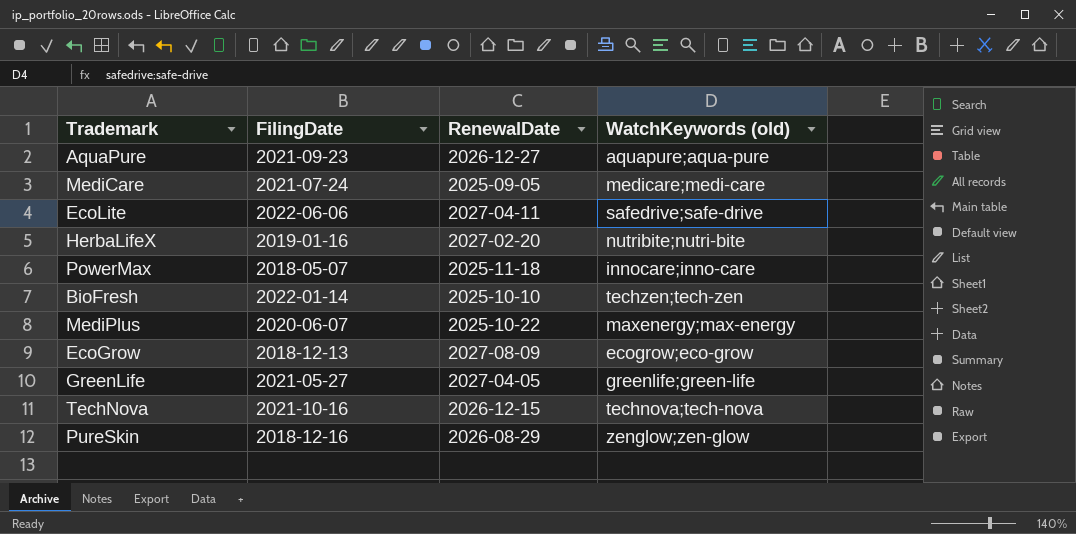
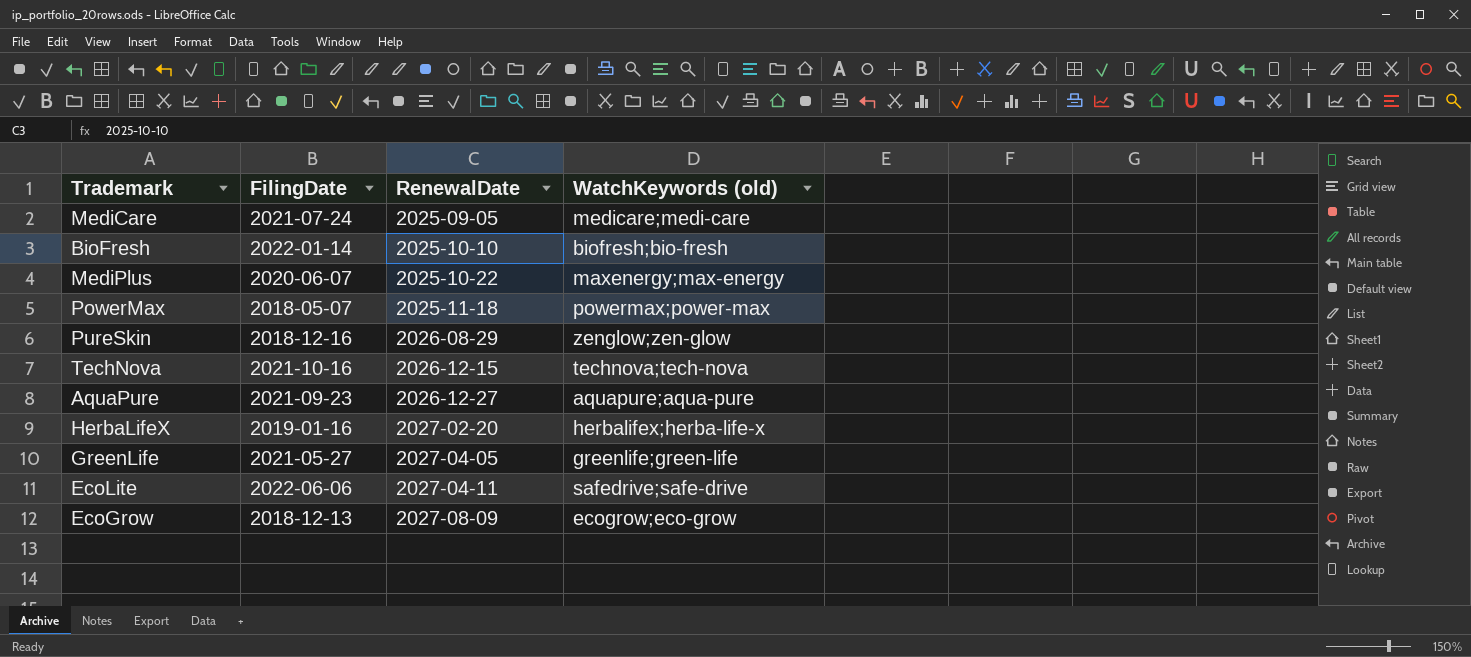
row order: none -> RenewalDate ascending
BioFresh | WatchKeywords (old): techzen;tech-zen -> biofresh;bio-fresh
PowerMax | WatchKeywords (old): innocare;inno-care -> powermax;power-max
HerbaLifeX | WatchKeywords (old): nutribite;nutri-bite -> herbalifex;herba-life-x

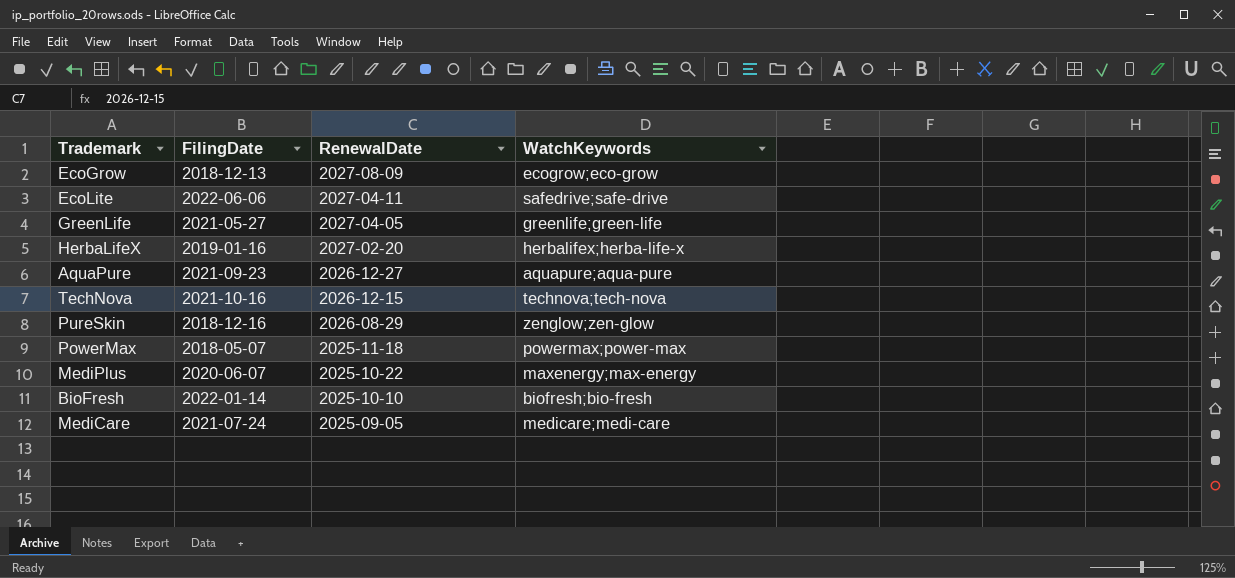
row order: RenewalDate ascending -> RenewalDate descending
column name: WatchKeywords (old) -> WatchKeywords

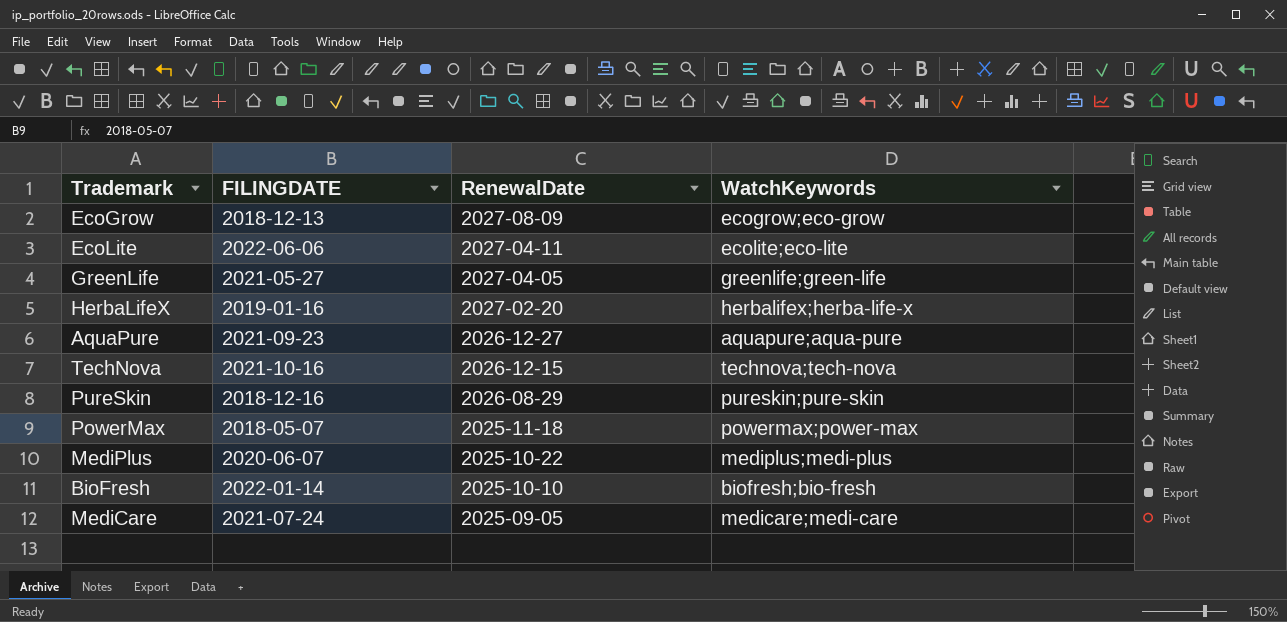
column name: FilingDate -> FILINGDATE
EcoLite | WatchKeywords: safedrive;safe-drive -> ecolite;eco-lite
PureSkin | WatchKeywords: zenglow;zen-glow -> pureskin;pure-skin
MediPlus | WatchKeywords: maxenergy;max-energy -> mediplus;medi-plus

